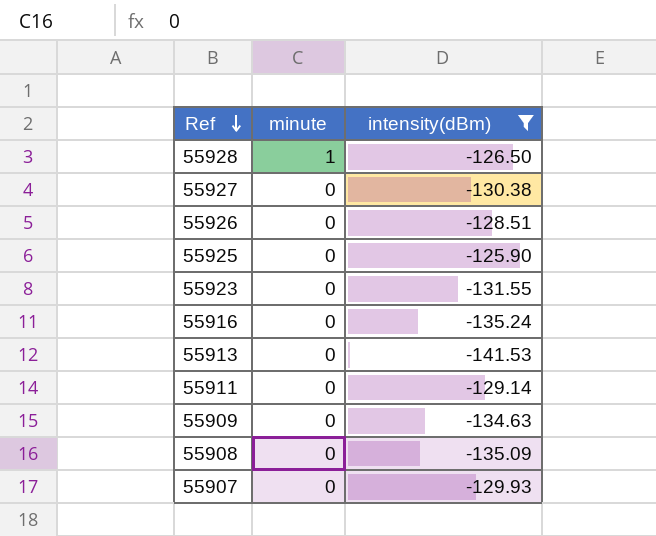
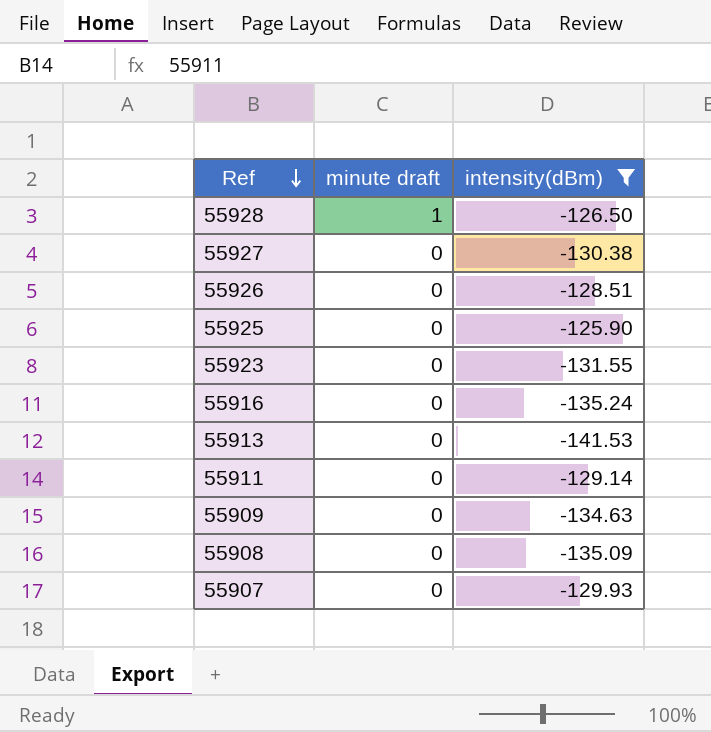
column name: minute -> minute draft

